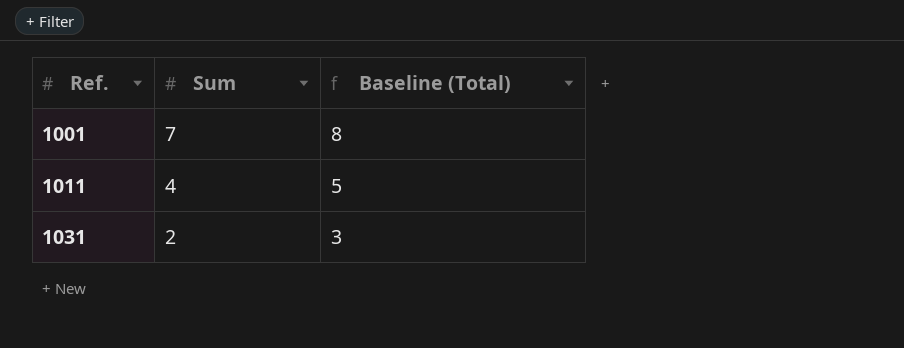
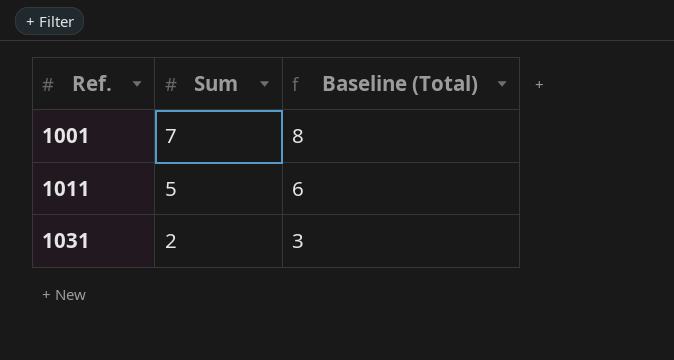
1011 | Sum: 4 -> 5
1011 | Baseline (Total): 5 -> 6

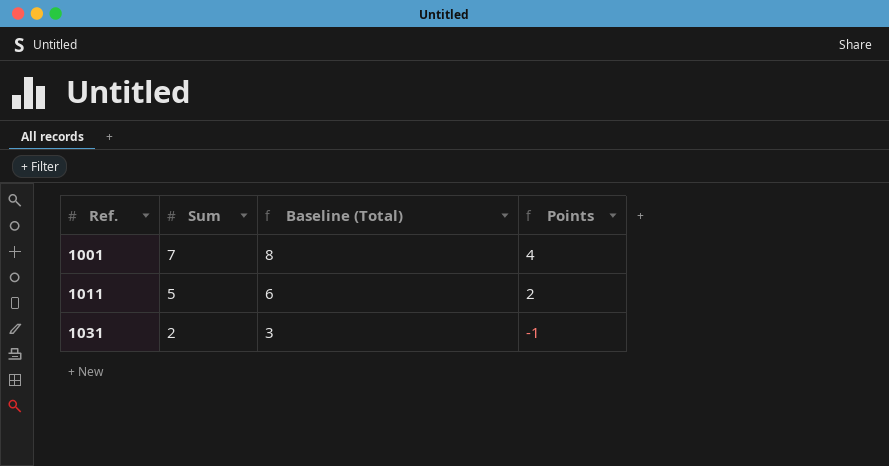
column Points | formula: none -> [Sum] - 3

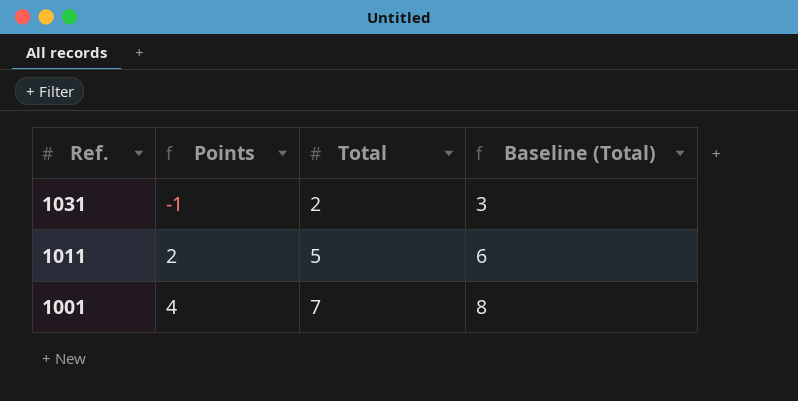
row order: Ref. ascending -> Ref. descending
column Points | position: 4 -> 2
column name: Sum -> Total

